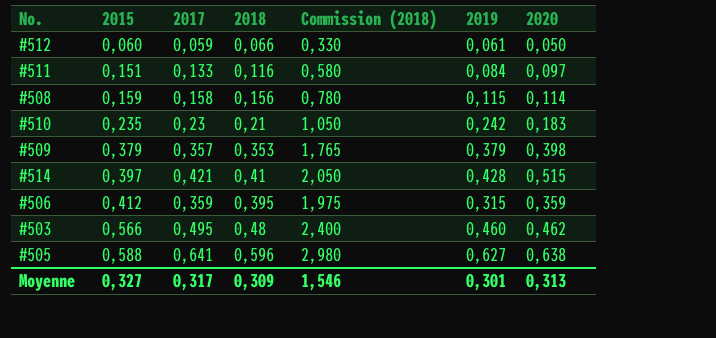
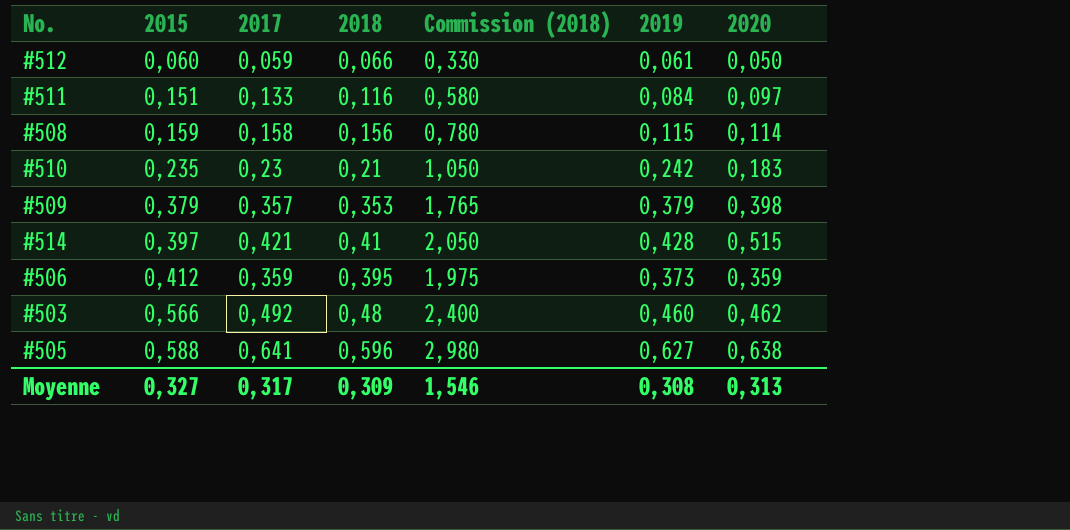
#506 | 2019: 0,315 -> 0,373
#503 | 2017: 0,495 -> 0,492
Moyenne | 2019: 0,301 -> 0,308

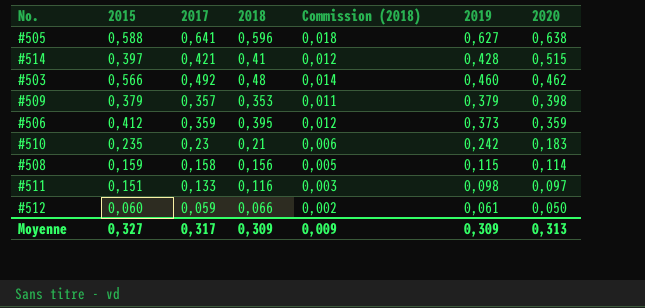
row order: 2015 ascending -> 2020 descending
column Commission (2018) | formula: [2018] * 5 -> [2018] * 0,03
#511 | 2019: 0,084 -> 0,098
Moyenne | Commission (2018): 1,546 -> 0,009
Moyenne | 2019: 0,308 -> 0,309

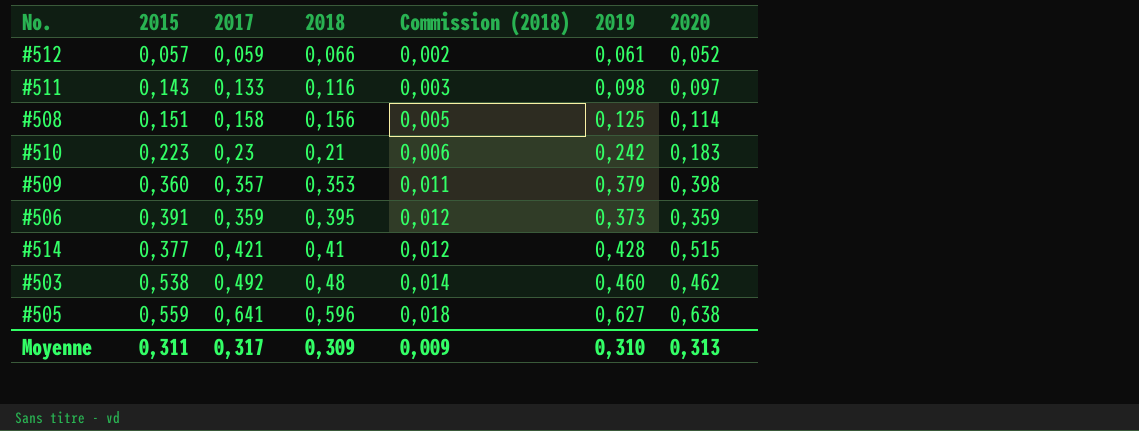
row order: 2020 descending -> 2017 ascending
#512 | 2015: 0,060 -> 0,057
#512 | 2020: 0,050 -> 0,052
#511 | 2015: 0,151 -> 0,143
#508 | 2015: 0,159 -> 0,151
#508 | 2019: 0,115 -> 0,125
#510 | 2015: 0,235 -> 0,223
#509 | 2015: 0,379 -> 0,360
#506 | 2015: 0,412 -> 0,391
#514 | 2015: 0,397 -> 0,377
#503 | 2015: 0,566 -> 0,538
#505 | 2015: 0,588 -> 0,559
Moyenne | 2015: 0,327 -> 0,311
Moyenne | 2019: 0,309 -> 0,310

